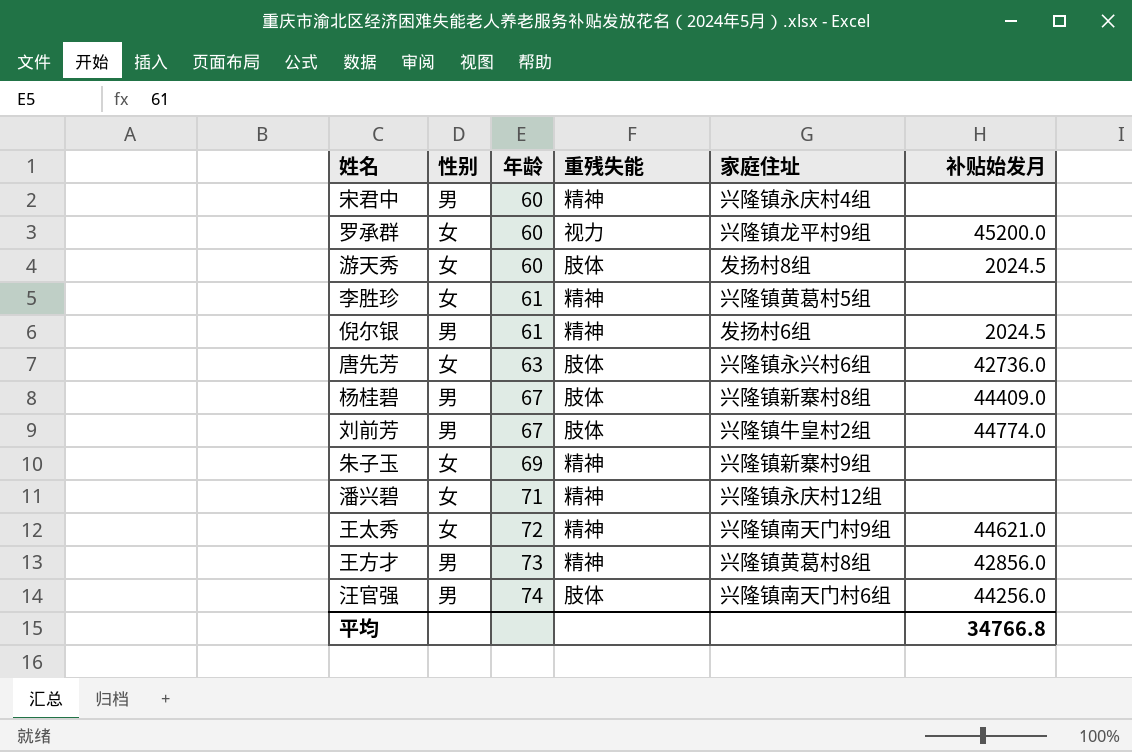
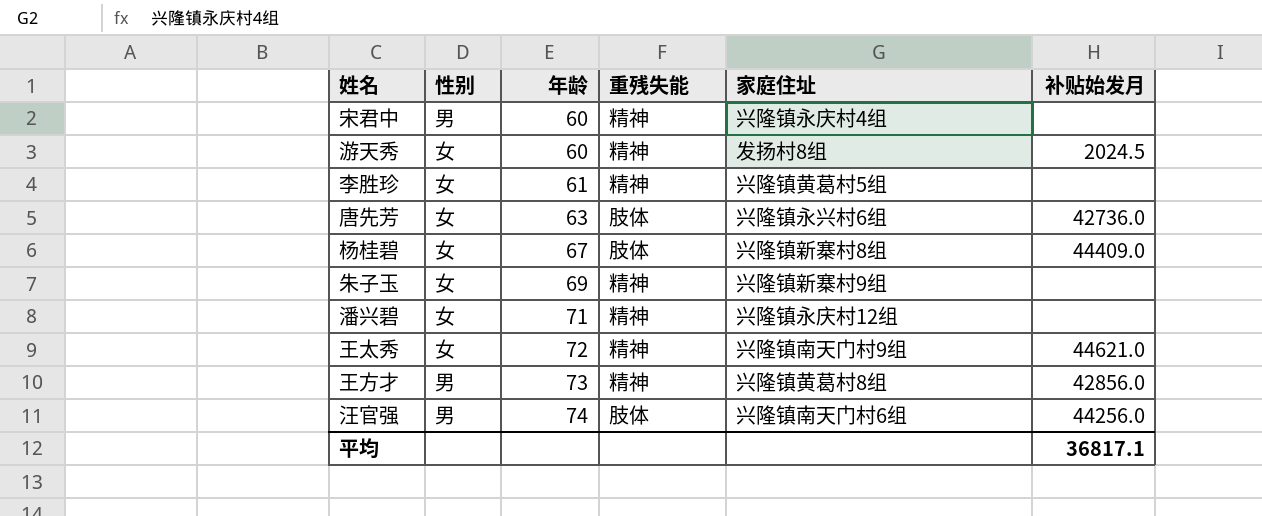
row 罗承群: 女 | 60 | 视力 | 兴隆镇龙平村9组 | 45200.0 -> none
row 倪尔银: 男 | 61 | 精神 | 发扬村6组 | 2024.5 -> none
row 刘前芳: 男 | 67 | 肢体 | 兴隆镇牛皇村2组 | 44774.0 -> none
游天秀 | 重残失能: 肢体 -> 精神
杨桂碧 | 性别: 男 -> 女
平均 | 补贴始发月: 34766.8 -> 36817.1

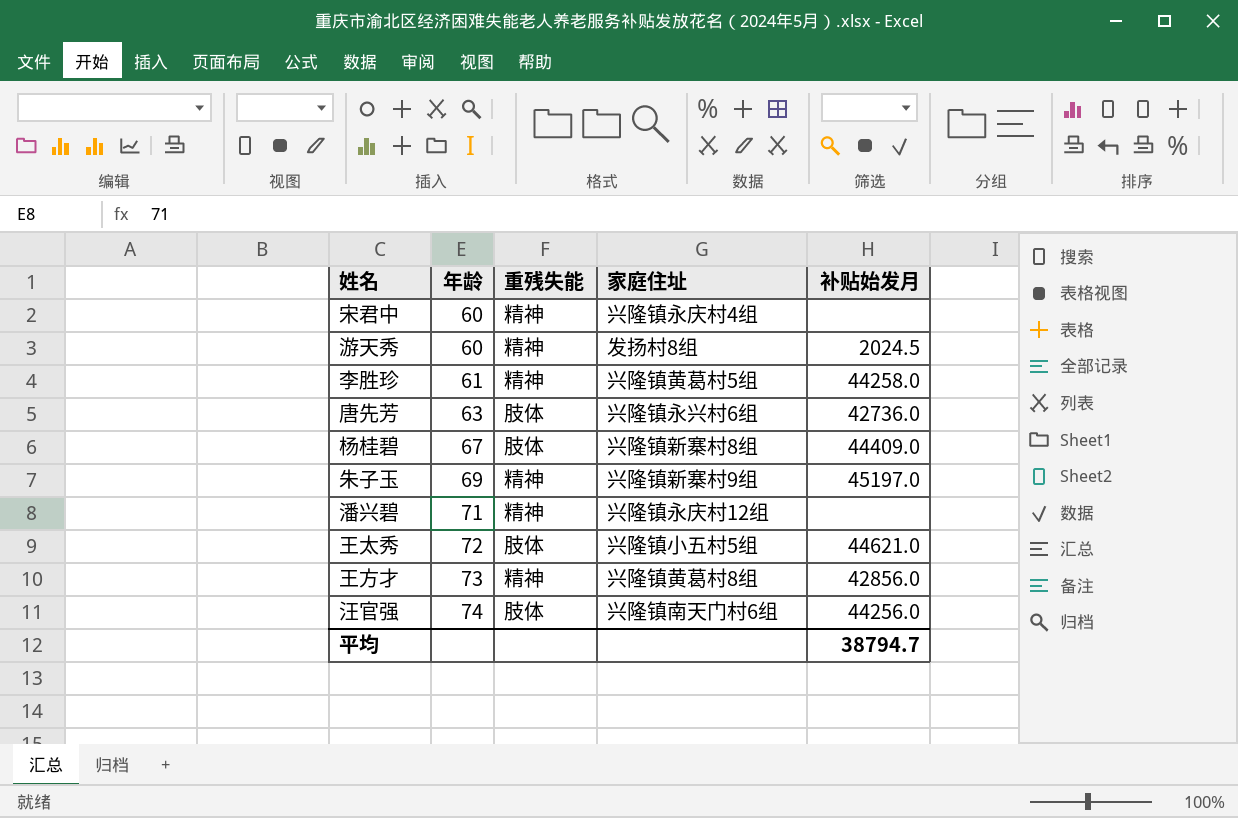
column 性别 | position: 2 -> none
李胜珍 | 补贴始发月: none -> 44258.0
朱子玉 | 补贴始发月: none -> 45197.0
王太秀 | 重残失能: 精神 -> 肢体
王太秀 | 家庭住址: 兴隆镇南天门村9组 -> 兴隆镇小五村5组
平均 | 补贴始发月: 36817.1 -> 38794.7

